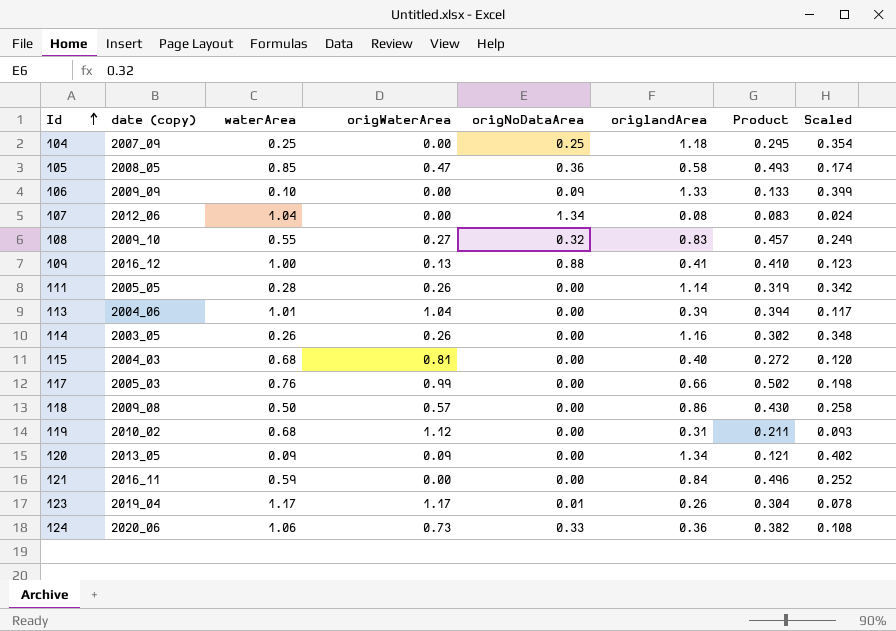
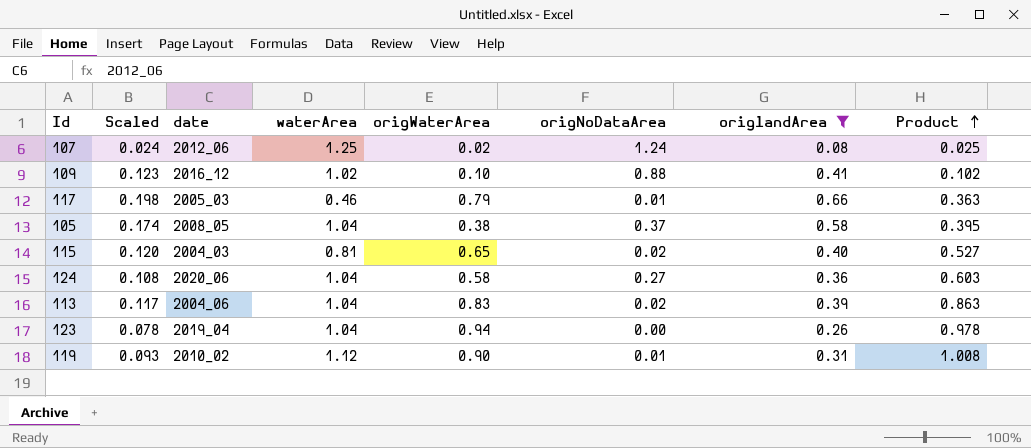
filter: none -> origlandArea <= 0.66
row order: Id ascending -> Product ascending
column Scaled | position: 8 -> 2
column name: date (copy) -> date
column Product | formula: [waterArea] * [origlandArea] -> [waterArea] * [origWaterArea]
107 | waterArea: 1.04 -> 1.25
107 | origWaterArea: 0.00 -> 0.02
107 | origNoDataArea: 1.34 -> 1.24
109 | waterArea: 1.00 -> 1.02
109 | origWaterArea: 0.13 -> 0.10
117 | waterArea: 0.76 -> 0.46
117 | origWaterArea: 0.99 -> 0.79
117 | origNoDataArea: 0.00 -> 0.01
105 | waterArea: 0.85 -> 1.04
105 | origWaterArea: 0.47 -> 0.38
105 | origNoDataArea: 0.36 -> 0.37
115 | waterArea: 0.68 -> 0.81
115 | origWaterArea: 0.81 -> 0.65
115 | origNoDataArea: 0.00 -> 0.02
124 | waterArea: 1.06 -> 1.04
124 | origWaterArea: 0.73 -> 0.58
124 | origNoDataArea: 0.33 -> 0.27
113 | waterArea: 1.01 -> 1.04
113 | origWaterArea: 1.04 -> 0.83
113 | origNoDataArea: 0.00 -> 0.02
123 | waterArea: 1.17 -> 1.04
123 | origWaterArea: 1.17 -> 0.94
123 | origNoDataArea: 0.01 -> 0.00
119 | waterArea: 0.68 -> 1.12
119 | origWaterArea: 1.12 -> 0.90
119 | origNoDataArea: 0.00 -> 0.01

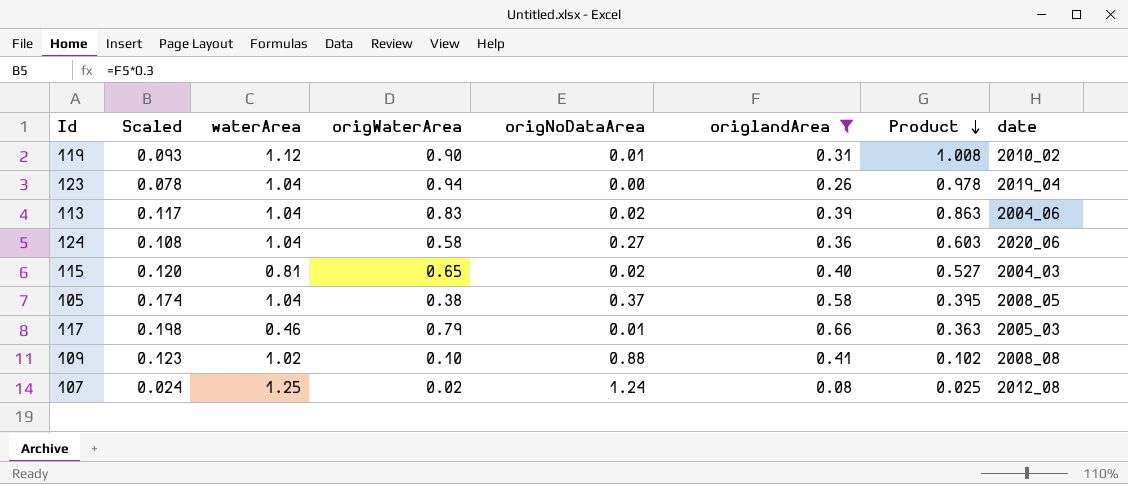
row order: Product ascending -> Product descending
column date | position: 3 -> 8
109 | date: 2016_12 -> 2008_08
107 | date: 2012_06 -> 2012_08

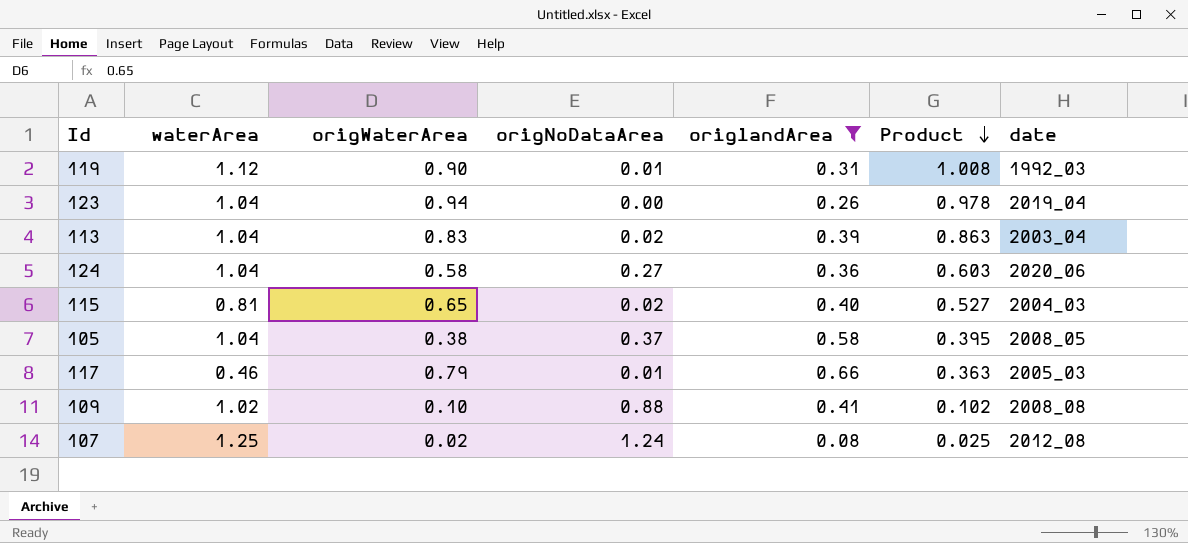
column Scaled | formula: [origlandArea] * 0.3 -> none
119 | date: 2010_02 -> 1992_03
113 | date: 2004_06 -> 2003_04

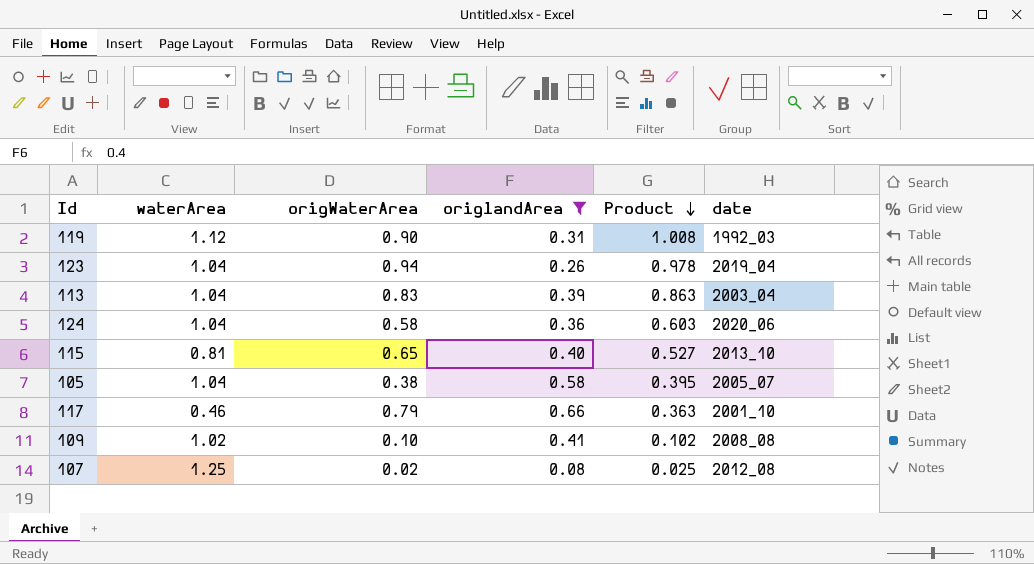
column origNoDataArea | position: 4 -> none
115 | date: 2004_03 -> 2013_10
105 | date: 2008_05 -> 2005_07
117 | date: 2005_03 -> 2001_10

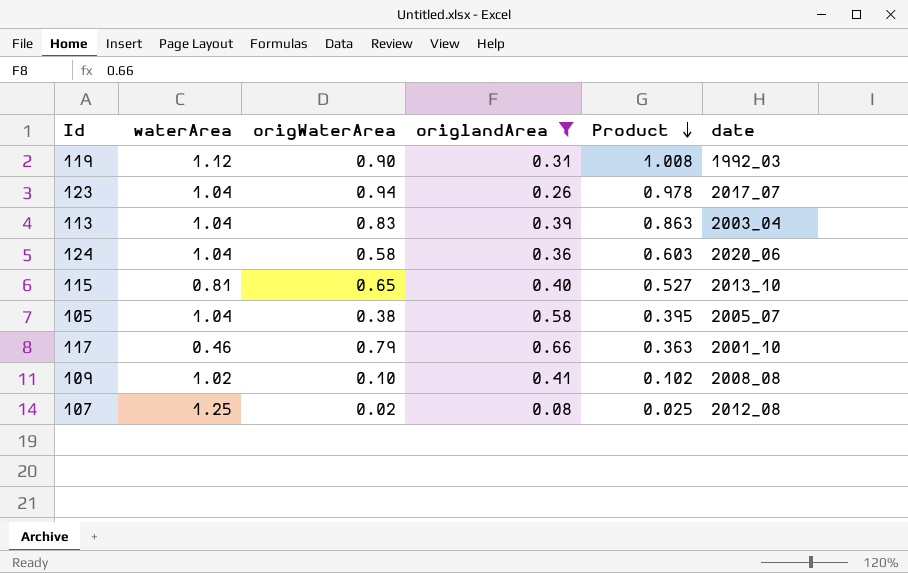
123 | date: 2019_04 -> 2017_07

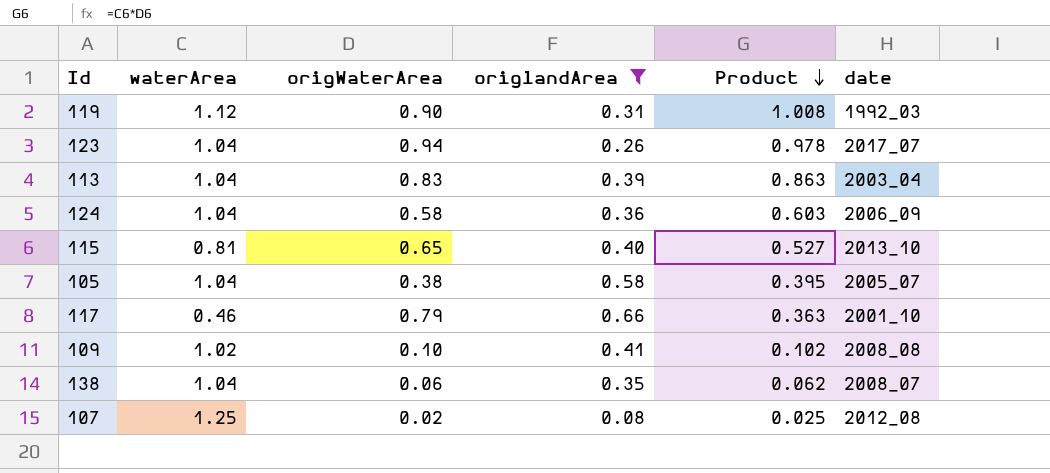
124 | date: 2020_06 -> 2006_09
row 138: none -> 1.04 | 0.06 | 0.35 | 0.062 | 2008_07

